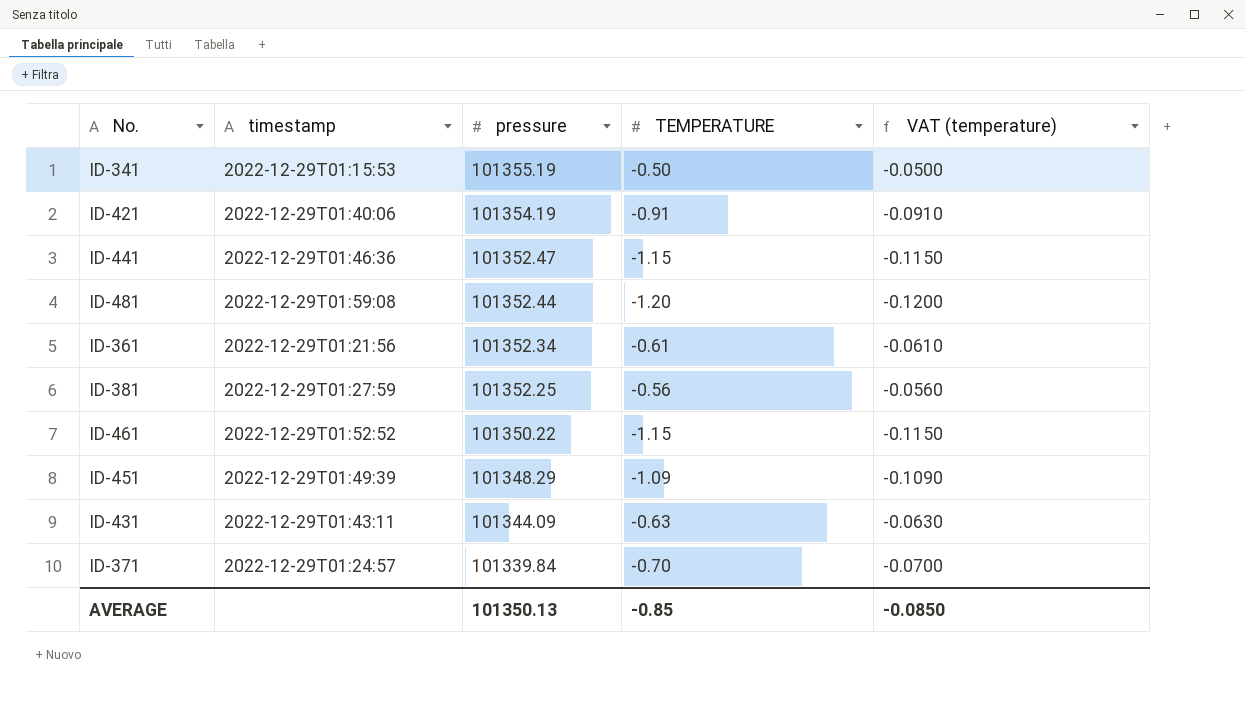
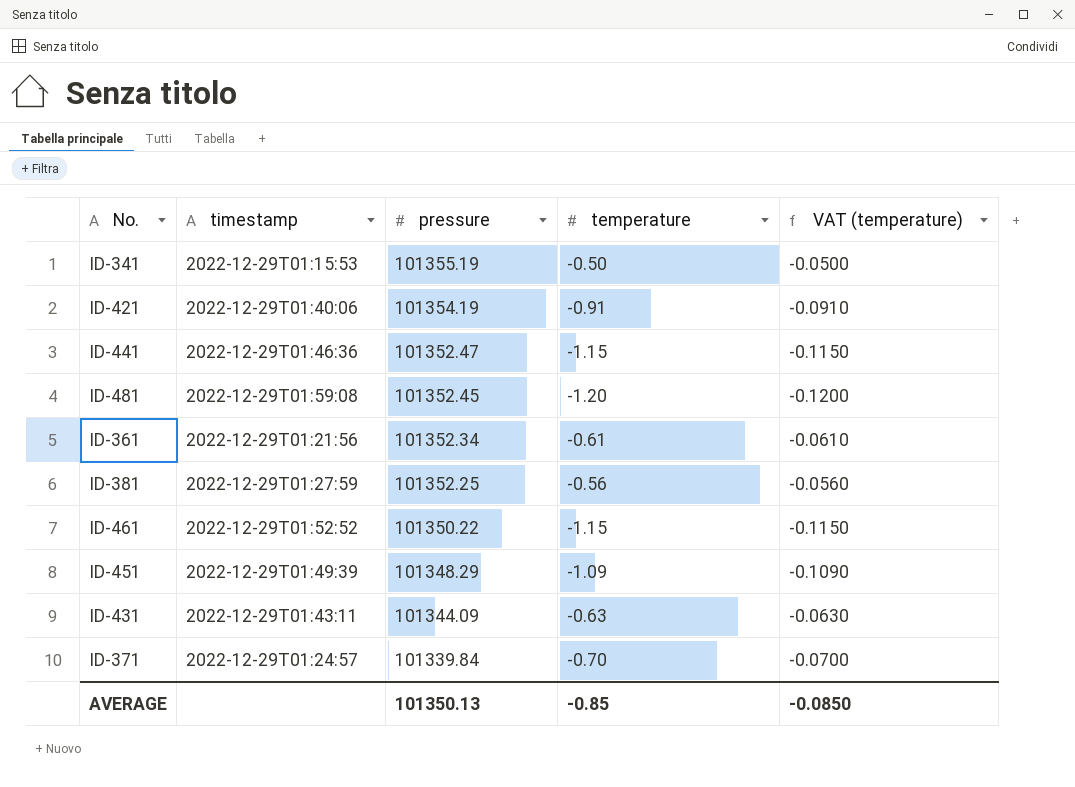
column name: TEMPERATURE -> temperature
ID-481 | pressure: 101352.44 -> 101352.45

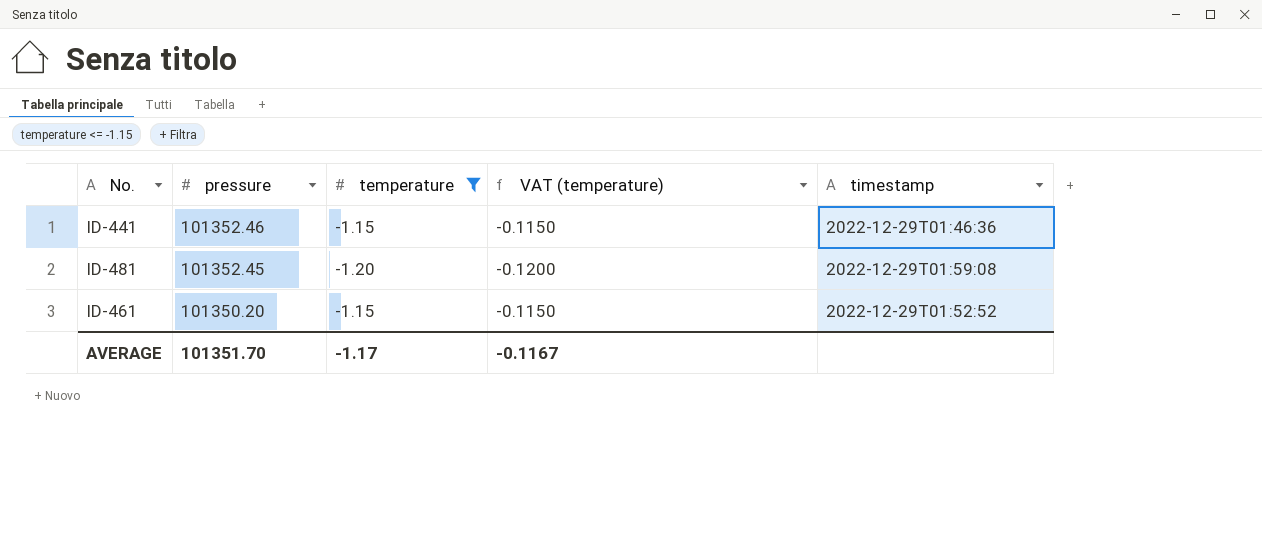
filter: none -> temperature <= -1.15
column timestamp | position: 2 -> 5
ID-441 | pressure: 101352.47 -> 101352.46
ID-461 | pressure: 101350.22 -> 101350.20
AVERAGE | pressure: 101350.13 -> 101351.70
AVERAGE | temperature: -0.85 -> -1.17
AVERAGE | VAT (temperature): -0.0850 -> -0.1167

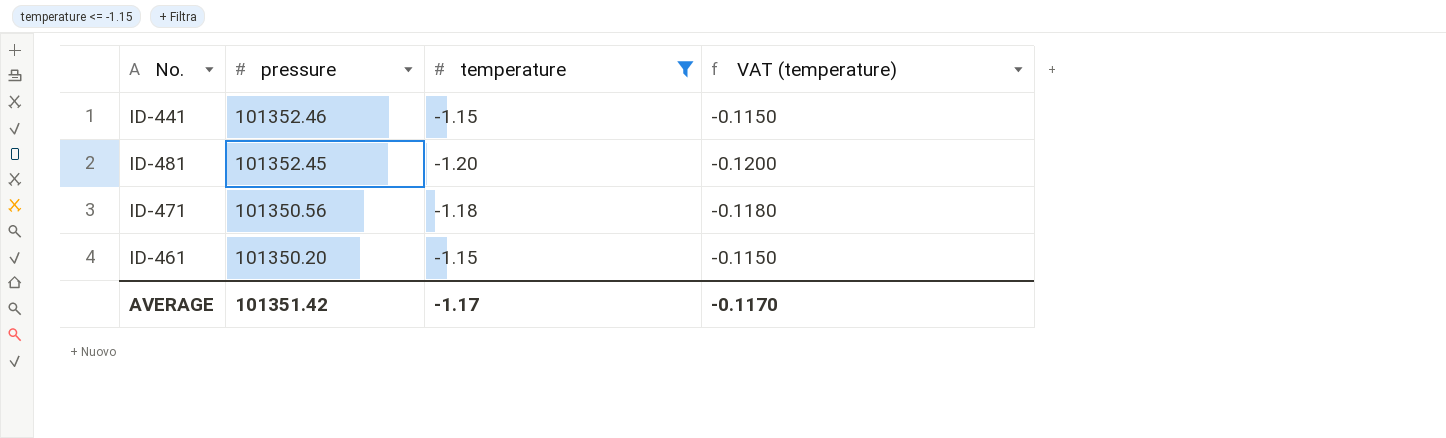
column timestamp | position: 5 -> none
row ID-471: none -> 101350.56 | -1.18 | -0.1180
AVERAGE | pressure: 101351.70 -> 101351.42
AVERAGE | VAT (temperature): -0.1167 -> -0.1170

